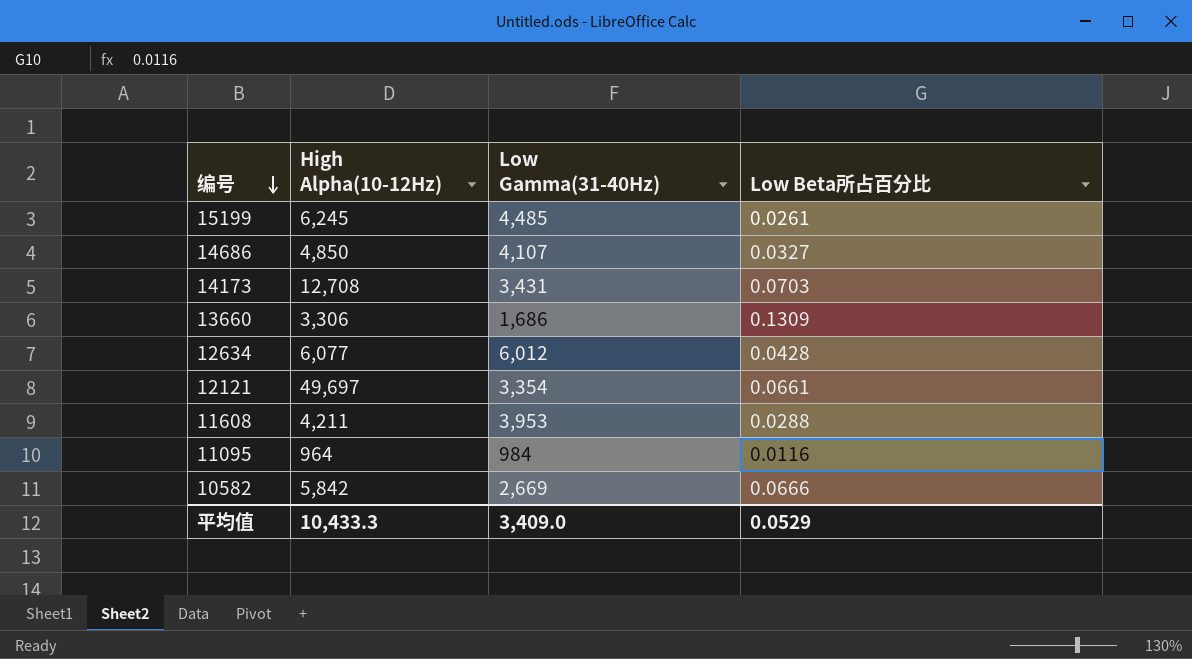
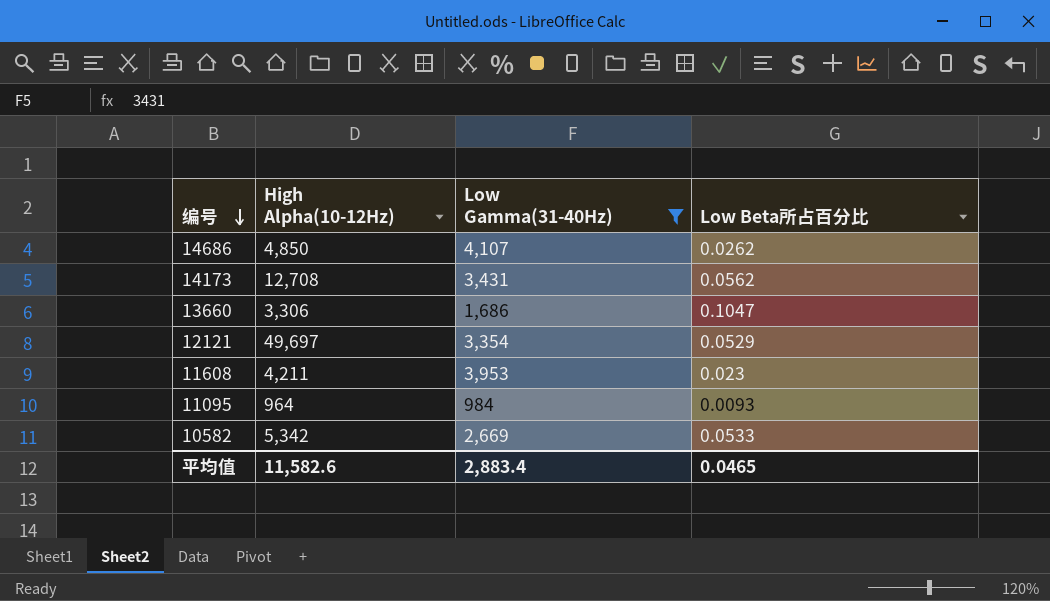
filter: none -> Low Gamma(31-40Hz) <= 4,107
14686 | Low Beta所占百分比: 0.0327 -> 0.0262
14173 | Low Beta所占百分比: 0.0703 -> 0.0562
13660 | Low Beta所占百分比: 0.1309 -> 0.1047
12121 | Low Beta所占百分比: 0.0661 -> 0.0529
11608 | Low Beta所占百分比: 0.0288 -> 0.023
11095 | Low Beta所占百分比: 0.0116 -> 0.0093
10582 | High Alpha(10-12Hz): 5,842 -> 5,342
10582 | Low Beta所占百分比: 0.0666 -> 0.0533
平均值 | High Alpha(10-12Hz): 10,433.3 -> 11,582.6
平均值 | Low Gamma(31-40Hz): 3,409.0 -> 2,883.4
平均值 | Low Beta所占百分比: 0.0529 -> 0.0465

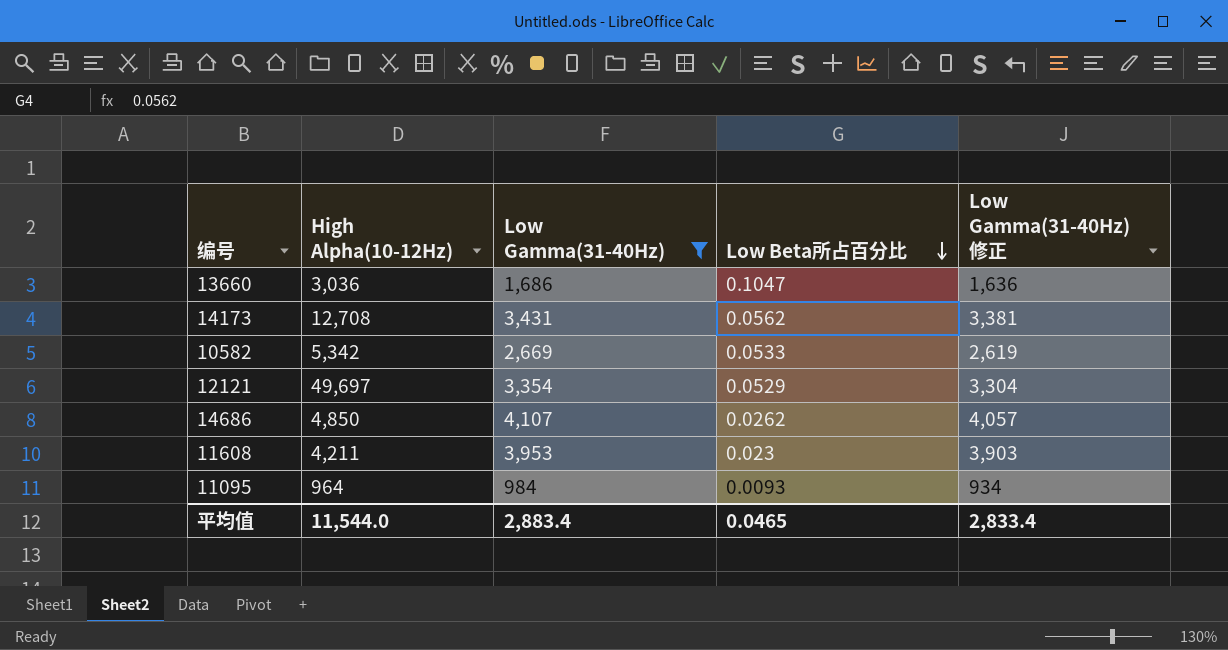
row order: 编号 descending -> Low Beta所占百分比 descending
column Low Gamma(31-40Hz) 修正 | formula: none -> [Low Gamma(31-40Hz)] - 50
13660 | High Alpha(10-12Hz): 3,306 -> 3,036
平均值 | High Alpha(10-12Hz): 11,582.6 -> 11,544.0

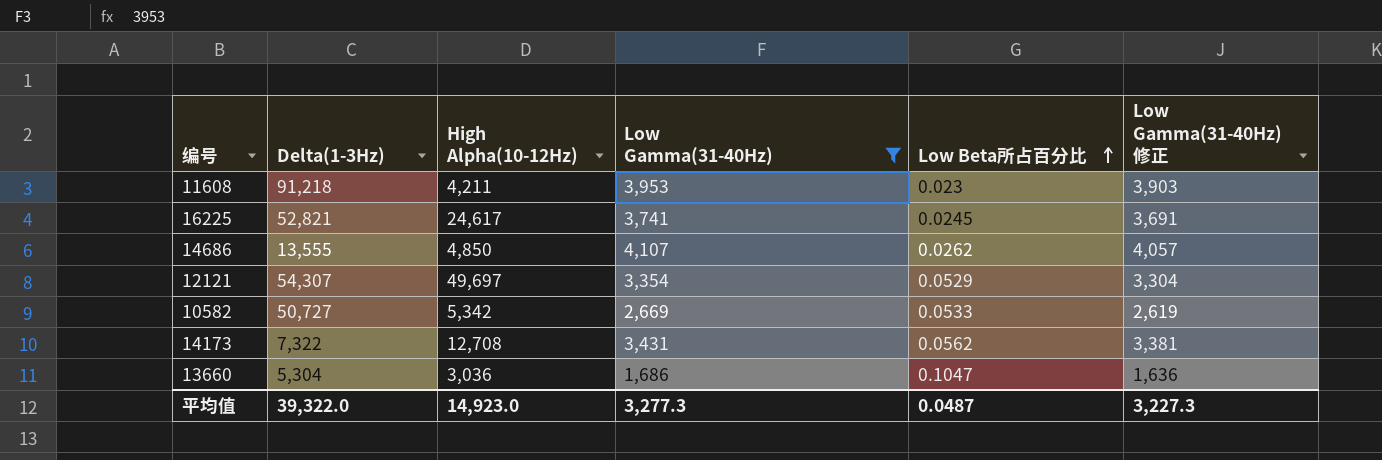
row order: Low Beta所占百分比 descending -> Low Beta所占百分比 ascending
column Delta(1-3Hz) | position: none -> 2
row 11095: 964 | 984 | 0.0093 | 934 -> none
row 16225: none -> 52,821 | 24,617 | 3,741 | 0.0245 | 3,691
平均值 | High Alpha(10-12Hz): 11,544.0 -> 14,923.0
平均值 | Low Gamma(31-40Hz): 2,883.4 -> 3,277.3
平均值 | Low Beta所占百分比: 0.0465 -> 0.0487
平均值 | Low Gamma(31-40Hz) 修正: 2,833.4 -> 3,227.3

